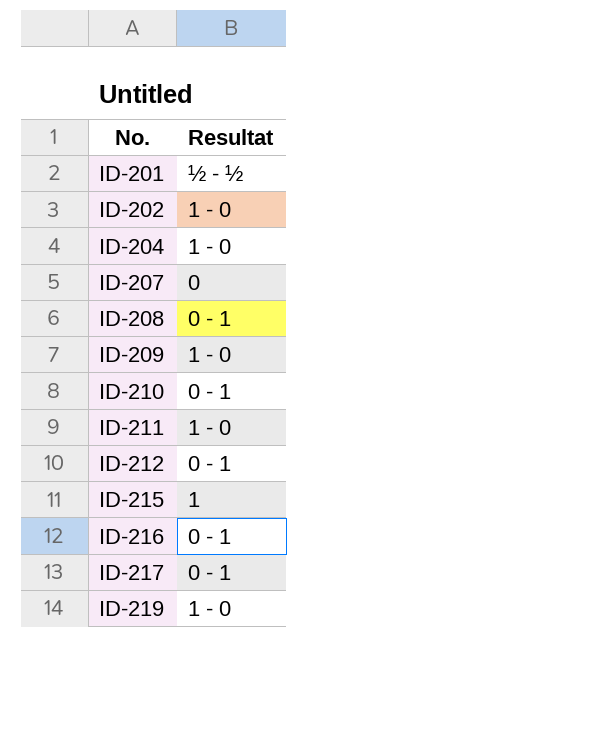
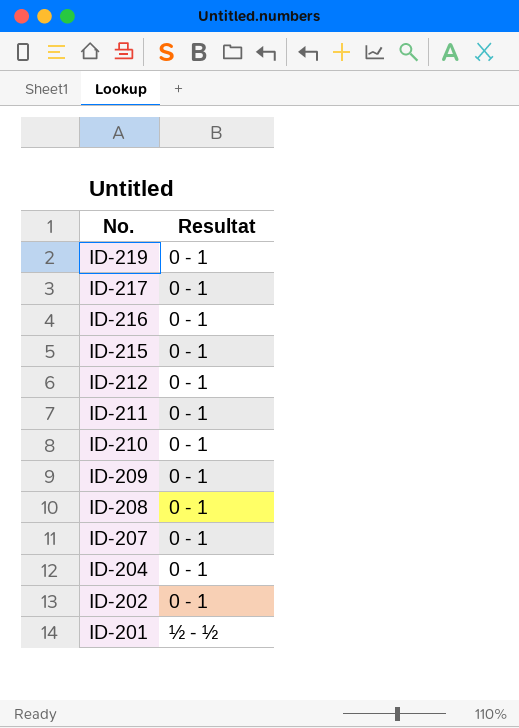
row order: No. ascending -> No. descending
ID-219 | Resultat: 1 - 0 -> 0 - 1
ID-215 | Resultat: 1 -> 0 - 1
ID-211 | Resultat: 1 - 0 -> 0 - 1
ID-209 | Resultat: 1 - 0 -> 0 - 1
ID-207 | Resultat: 0 -> 0 - 1
ID-204 | Resultat: 1 - 0 -> 0 - 1
ID-202 | Resultat: 1 - 0 -> 0 - 1

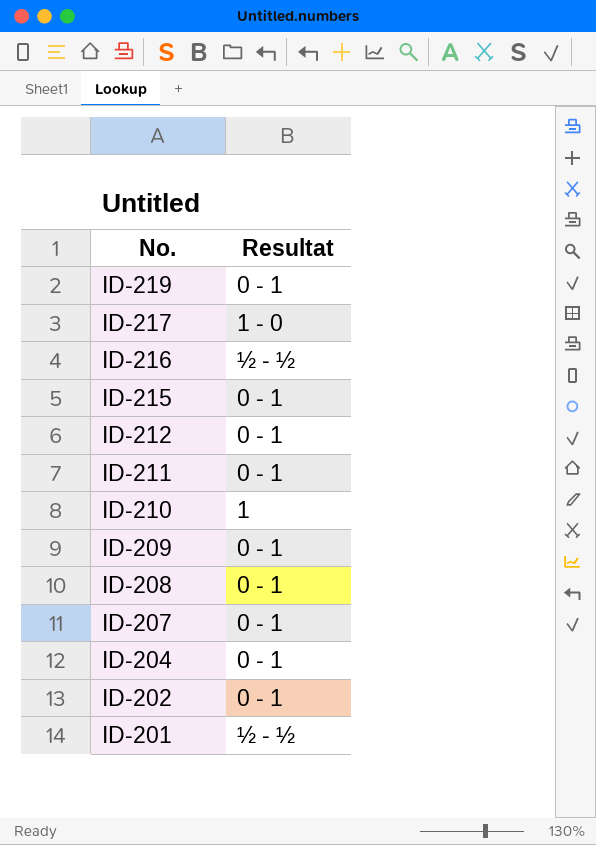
ID-217 | Resultat: 0 - 1 -> 1 - 0
ID-216 | Resultat: 0 - 1 -> ½ - ½
ID-210 | Resultat: 0 - 1 -> 1

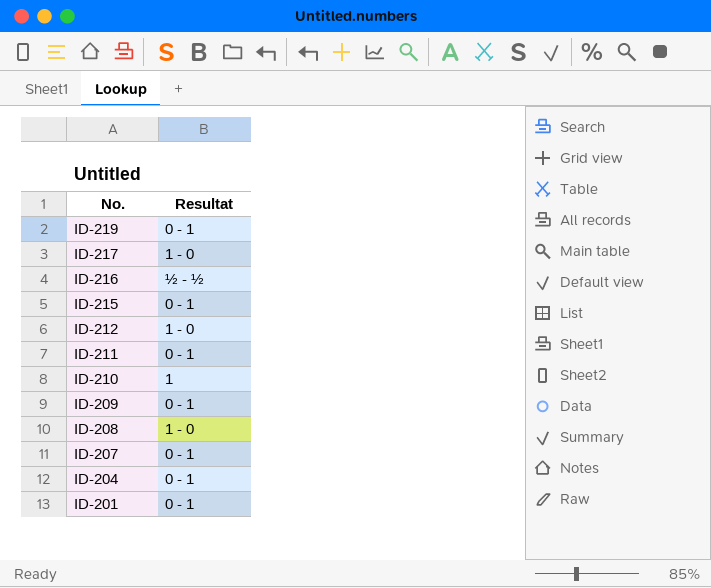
row ID-202: 0 - 1 -> none
ID-212 | Resultat: 0 - 1 -> 1 - 0
ID-208 | Resultat: 0 - 1 -> 1 - 0
ID-201 | Resultat: ½ - ½ -> 0 - 1

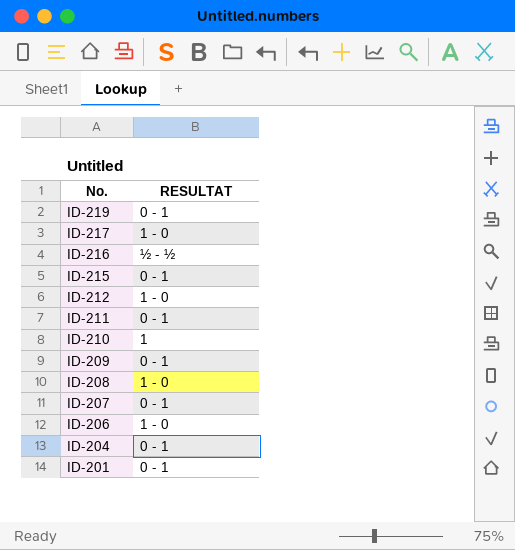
column name: Resultat -> RESULTAT
row ID-206: none -> 1 - 0

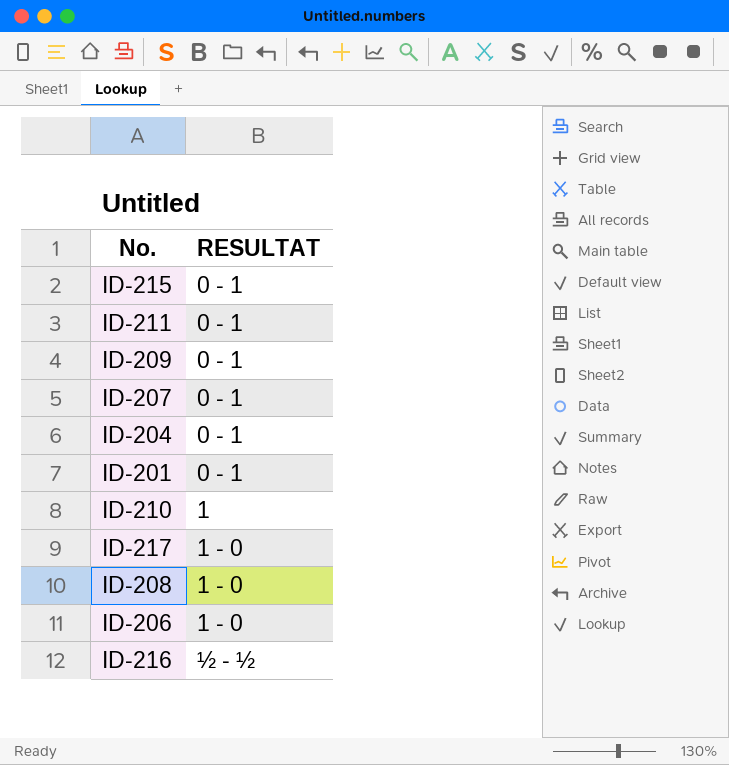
row order: No. descending -> RESULTAT ascending
row ID-219: 0 - 1 -> none
row ID-212: 1 - 0 -> none

